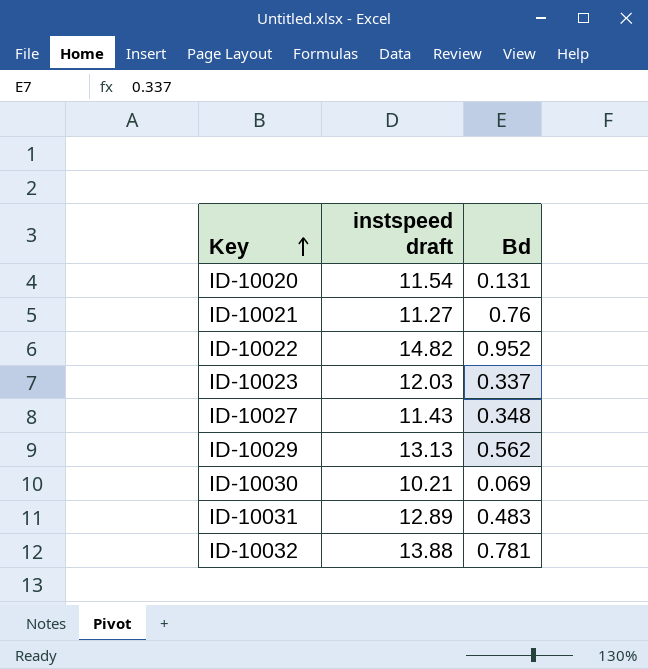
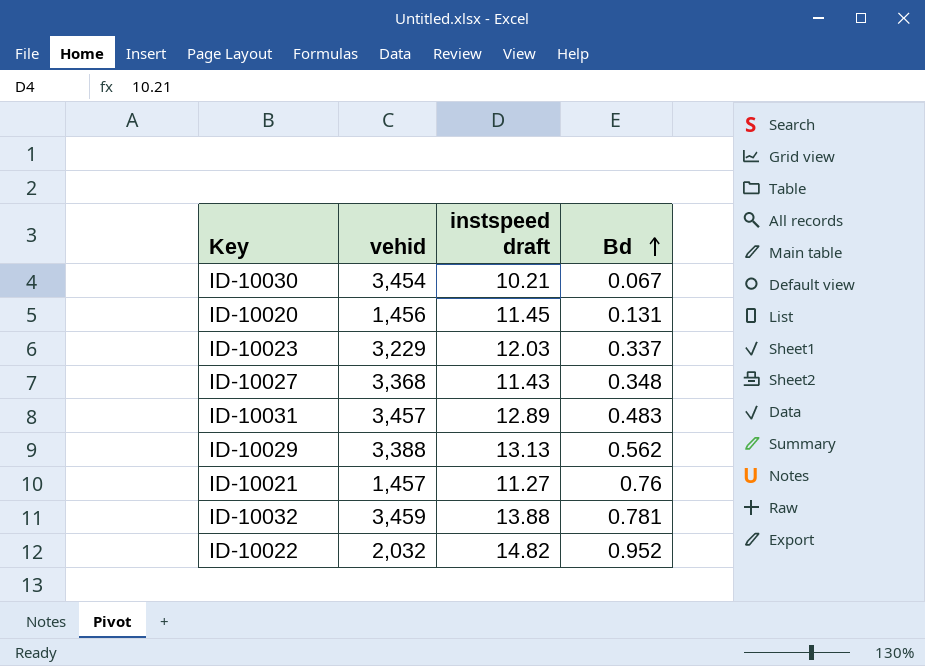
row order: Key ascending -> Bd ascending
column vehid | position: none -> 2
ID-10030 | Bd: 0.069 -> 0.067
ID-10020 | instspeed draft: 11.54 -> 11.45

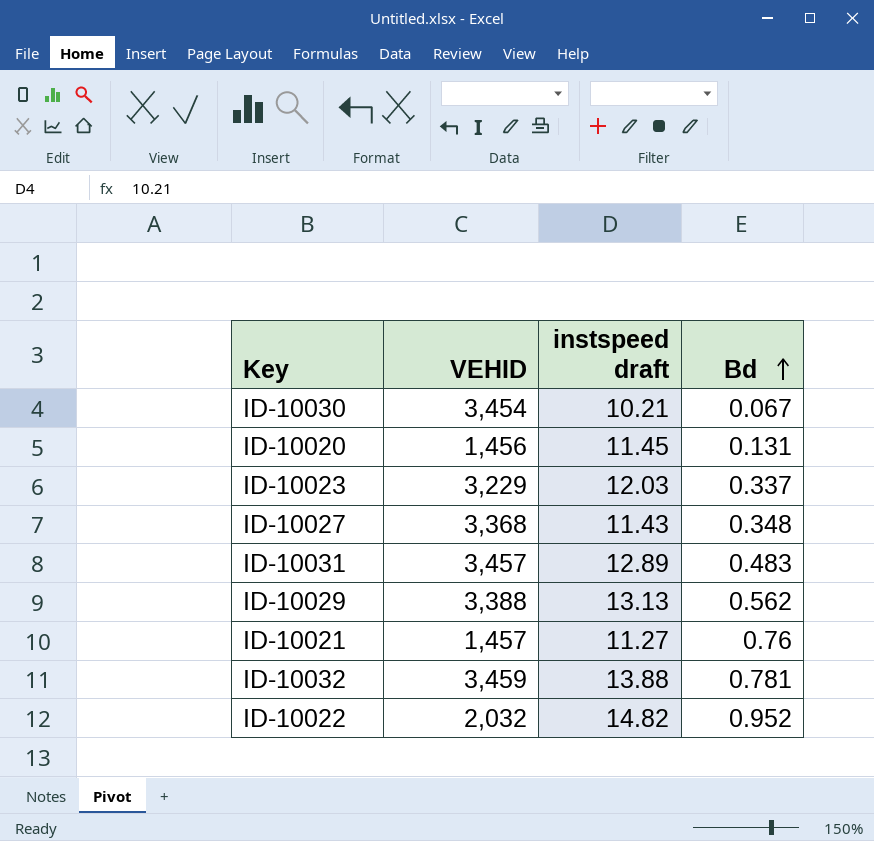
column name: vehid -> VEHID

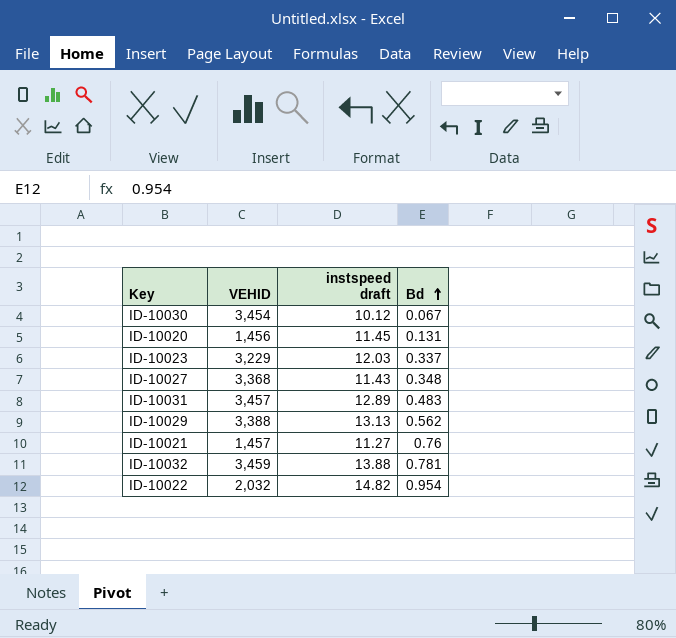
ID-10030 | instspeed draft: 10.21 -> 10.12
ID-10022 | Bd: 0.952 -> 0.954

